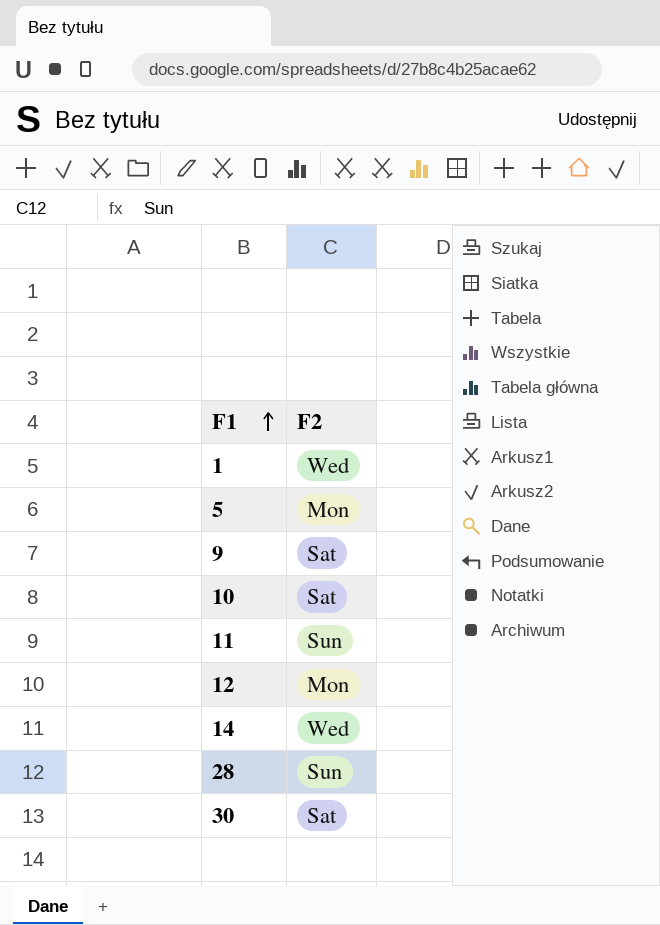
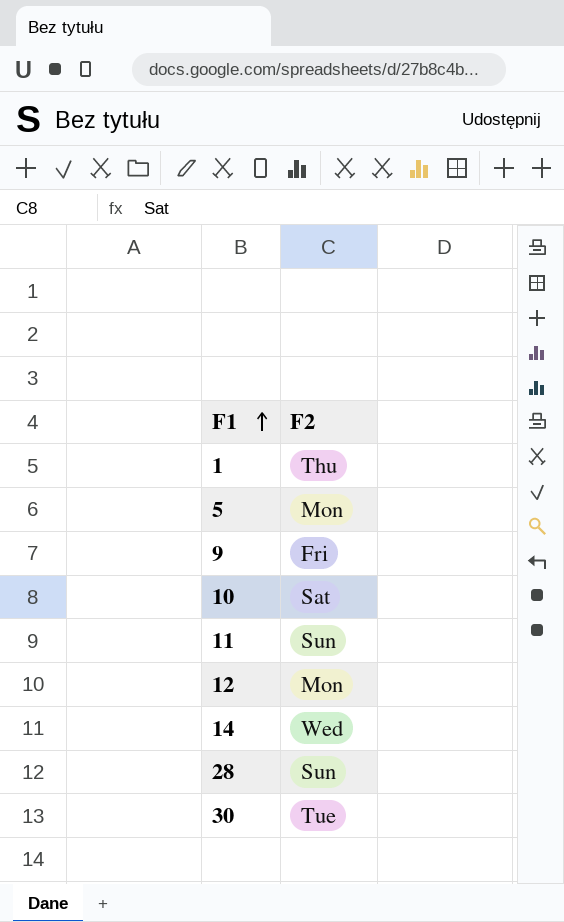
1 | F2: Wed -> Thu
9 | F2: Sat -> Fri
30 | F2: Sat -> Tue

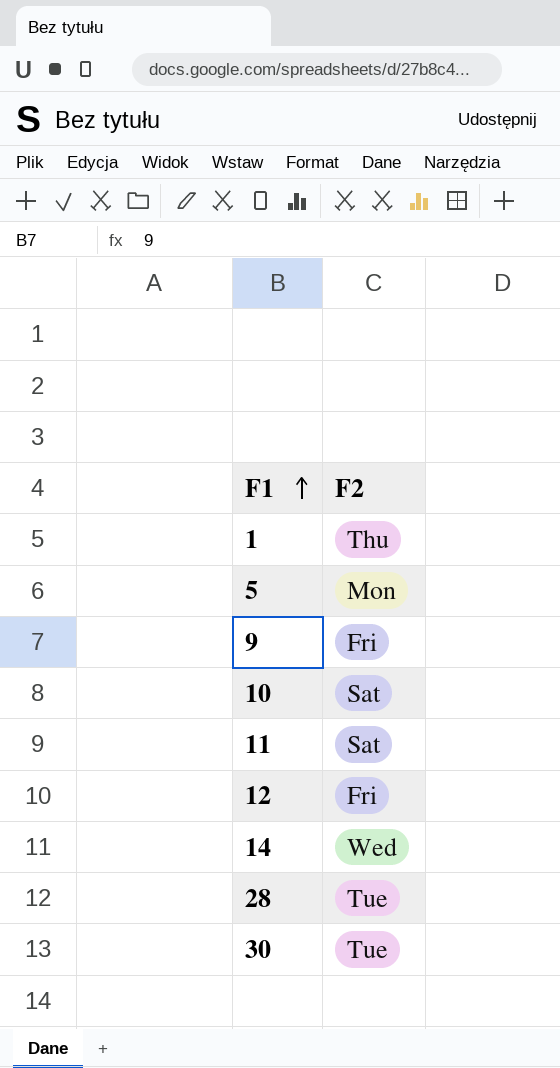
11 | F2: Sun -> Sat
12 | F2: Mon -> Fri
28 | F2: Sun -> Tue

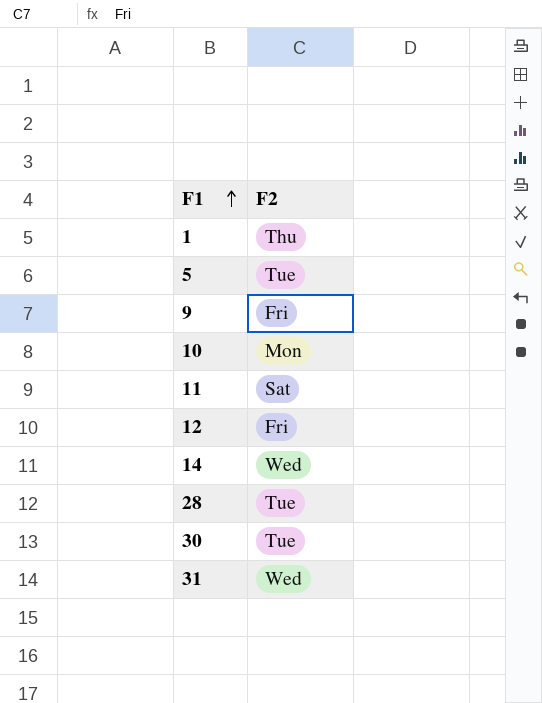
5 | F2: Mon -> Tue
10 | F2: Sat -> Mon
row 31: none -> Wed

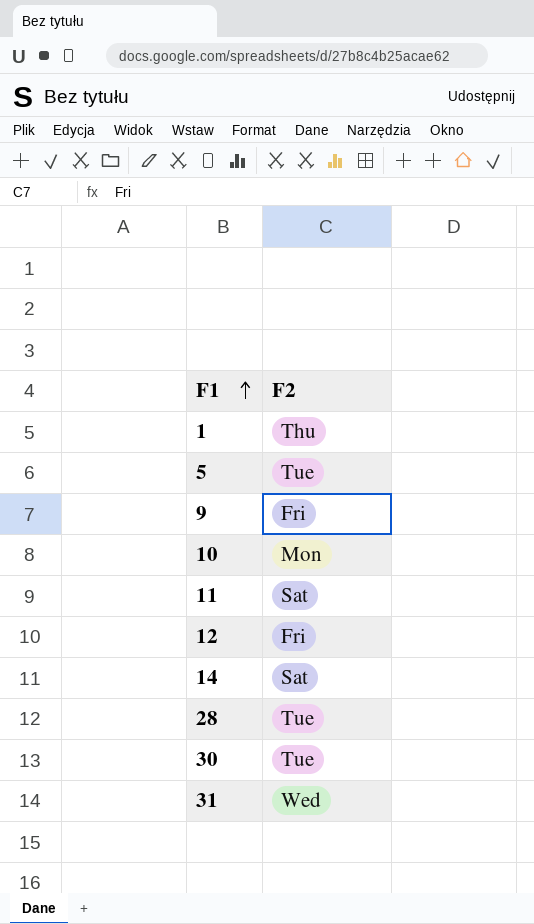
14 | F2: Wed -> Sat

